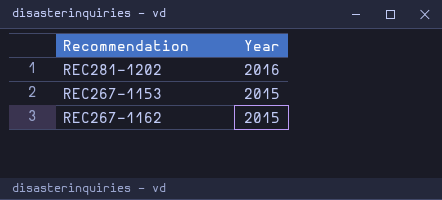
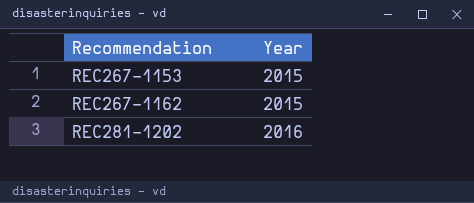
row order: Year descending -> Recommendation ascending

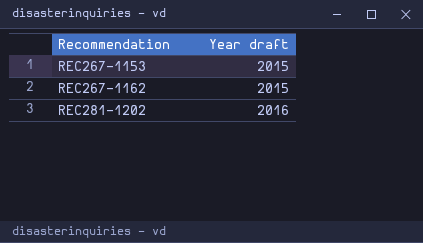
column name: Year -> Year draft

